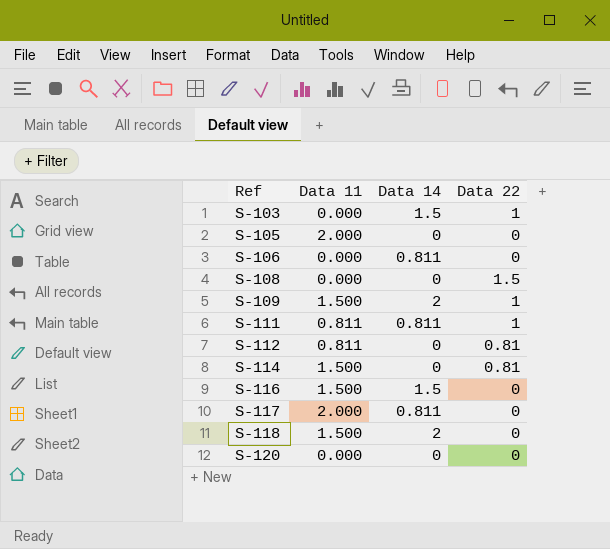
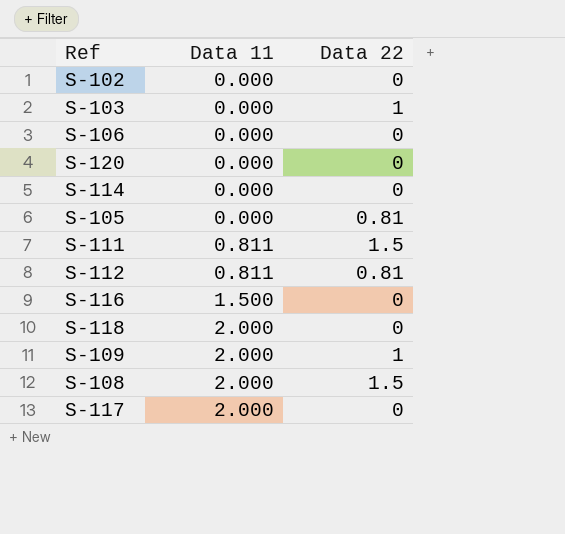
row order: Ref ascending -> Data 11 ascending
column Data 14 | position: 3 -> none
row S-102: none -> 0.000 | 0
S-114 | Data 11: 1.500 -> 0.000
S-114 | Data 22: 0.81 -> 0
S-105 | Data 11: 2.000 -> 0.000
S-105 | Data 22: 0 -> 0.81
S-111 | Data 22: 1 -> 1.5
S-118 | Data 11: 1.500 -> 2.000
S-109 | Data 11: 1.500 -> 2.000
S-108 | Data 11: 0.000 -> 2.000

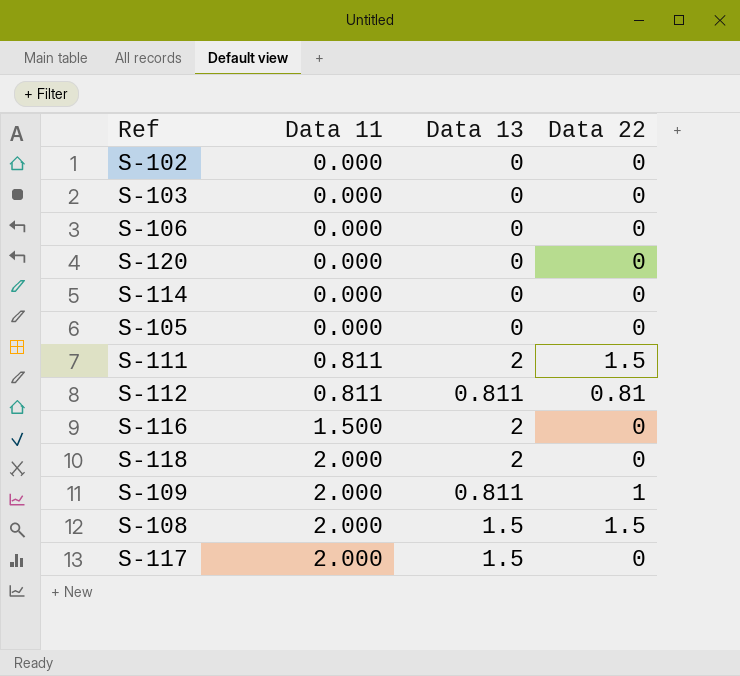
column Data 13 | position: none -> 3
S-103 | Data 22: 1 -> 0
S-105 | Data 22: 0.81 -> 0

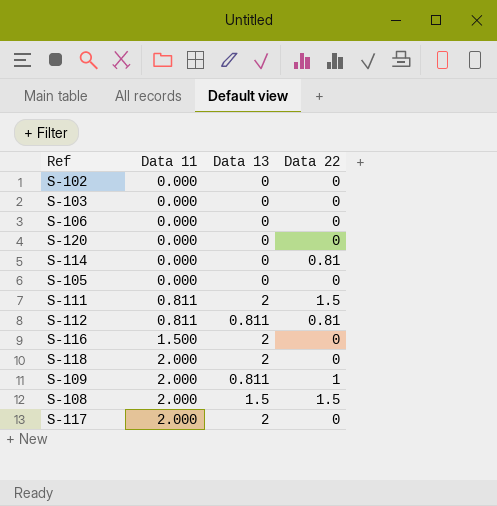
S-114 | Data 22: 0 -> 0.81
S-117 | Data 13: 1.5 -> 2

